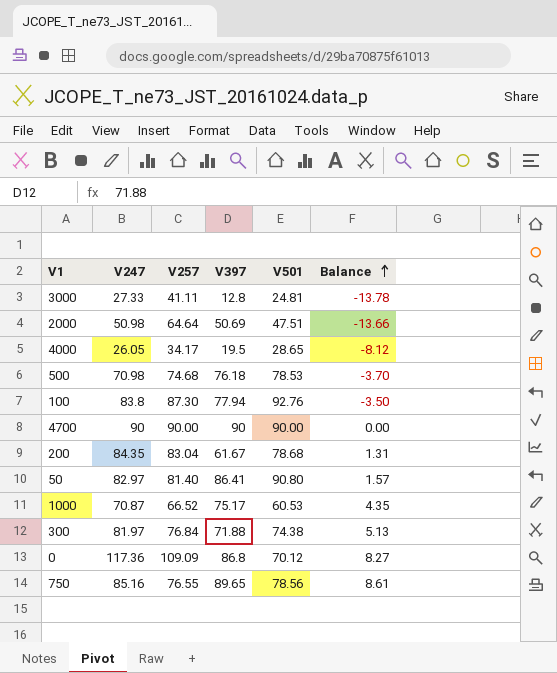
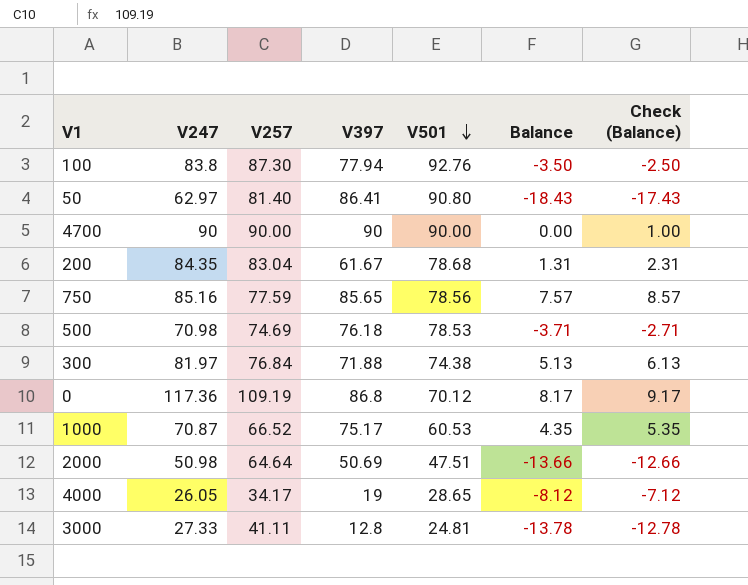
row order: Balance ascending -> V501 descending
column Check (Balance) | formula: none -> [Balance] + 1
50 | V247: 82.97 -> 62.97
50 | Balance: 1.57 -> -18.43
750 | V257: 76.55 -> 77.59
750 | V397: 89.65 -> 85.65
750 | Balance: 8.61 -> 7.57
500 | V257: 74.68 -> 74.69
500 | Balance: -3.70 -> -3.71
0 | V257: 109.09 -> 109.19
0 | Balance: 8.27 -> 8.17
4000 | V397: 19.5 -> 19

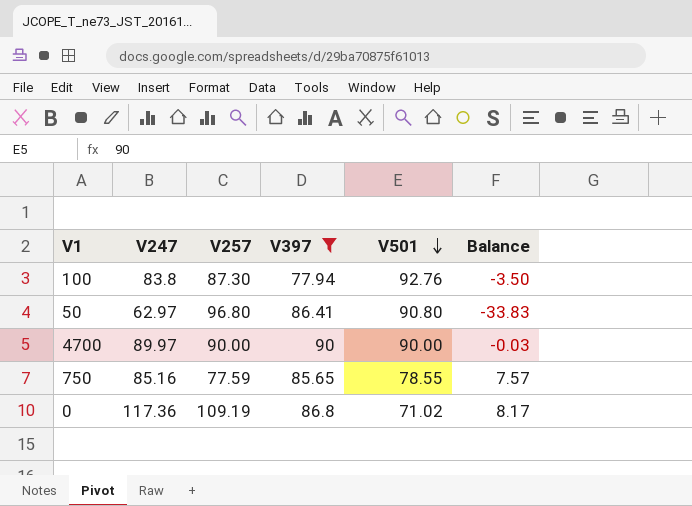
filter: none -> V397 >= 77.94
column Check (Balance) | formula: [Balance] + 1 -> none
50 | V257: 81.40 -> 96.80
50 | Balance: -18.43 -> -33.83
4700 | V247: 90 -> 89.97
4700 | Balance: 0.00 -> -0.03
750 | V501: 78.56 -> 78.55
0 | V501: 70.12 -> 71.02

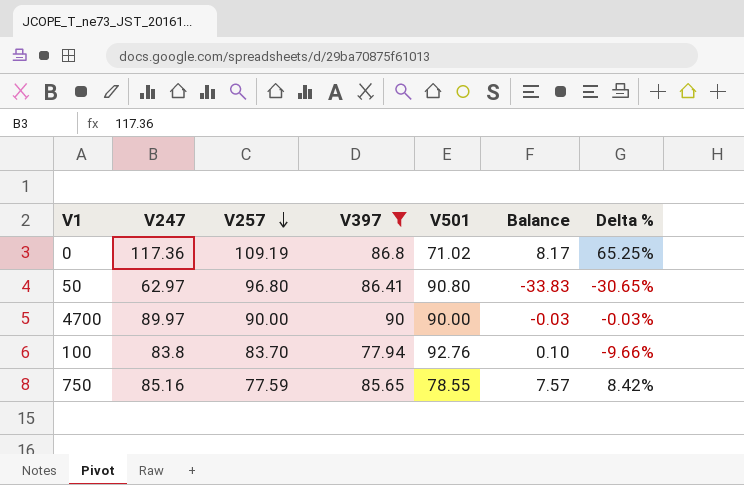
row order: V501 descending -> V257 descending
column Delta % | formula: none -> ([V247] - [V501]) / [V501]
100 | V257: 87.30 -> 83.70
100 | Balance: -3.50 -> 0.10

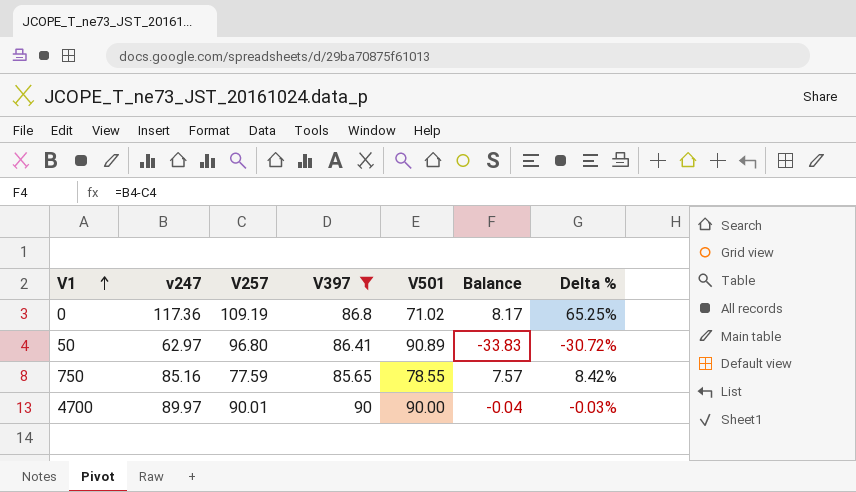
row order: V257 descending -> V1 ascending
column name: V247 -> v247
row 100: 83.8 | 83.70 | 77.94 | 92.76 | 0.10 | -9.66% -> none
50 | V501: 90.80 -> 90.89
50 | Delta %: -30.65% -> -30.72%
4700 | V257: 90.00 -> 90.01
4700 | Balance: -0.03 -> -0.04

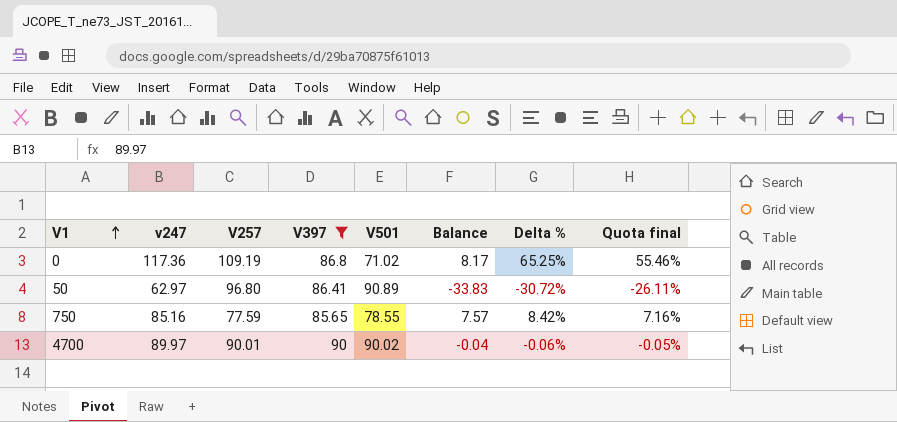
column Quota final | formula: none -> [Delta %] * 0.85
4700 | V501: 90.00 -> 90.02
4700 | Delta %: -0.03% -> -0.06%

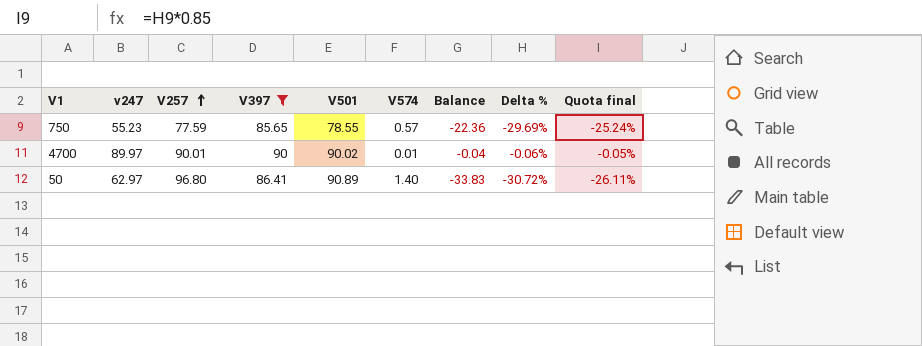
row order: V1 ascending -> V257 ascending
column V574 | position: none -> 6
row 0: 117.36 | 109.19 | 86.8 | 71.02 | 8.17 | 65.25% | 55.46% -> none
750 | v247: 85.16 -> 55.23
750 | Balance: 7.57 -> -22.36
750 | Delta %: 8.42% -> -29.69%
750 | Quota final: 7.16% -> -25.24%

